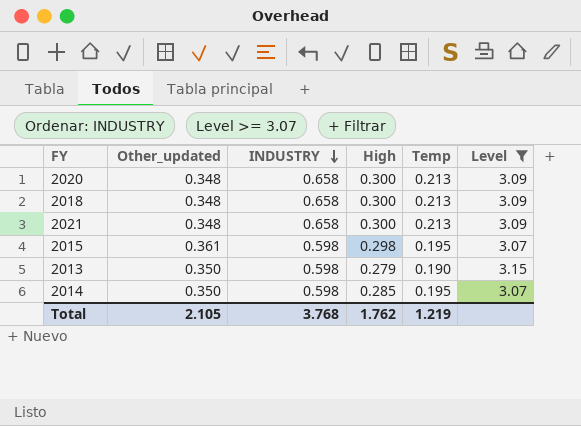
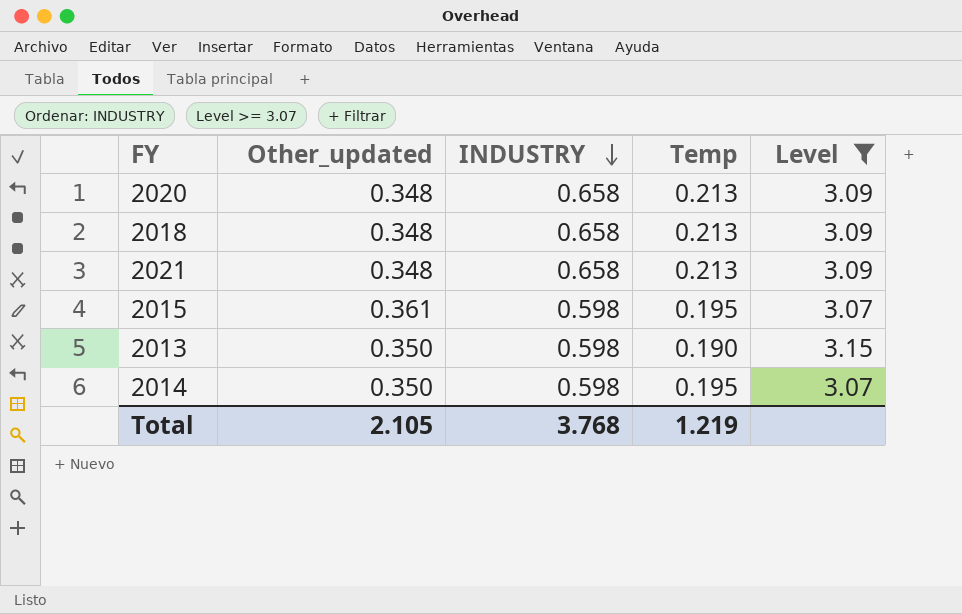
column High | position: 4 -> none

